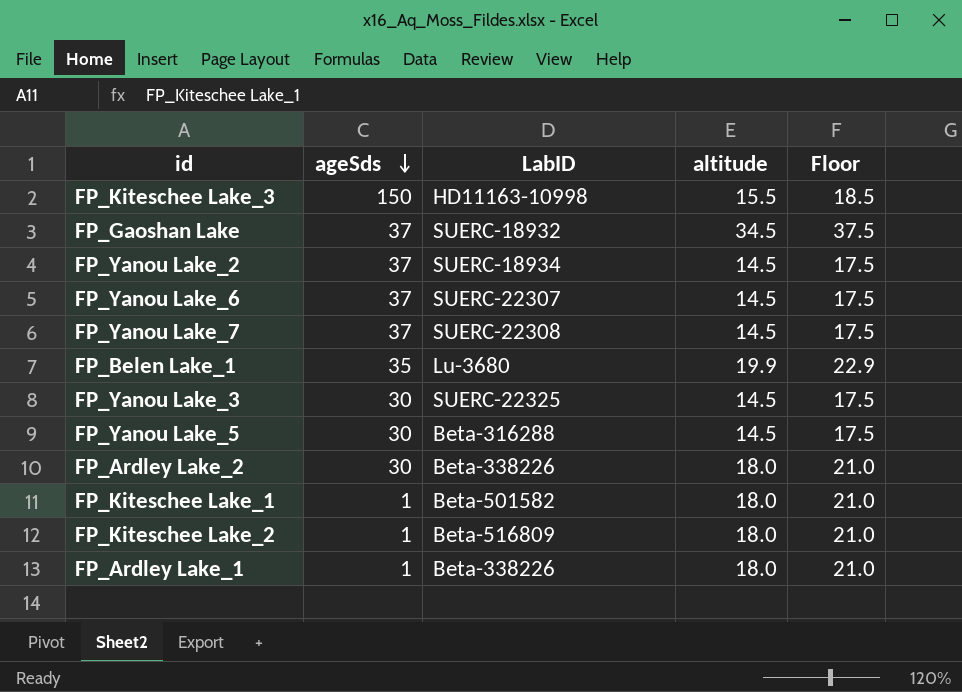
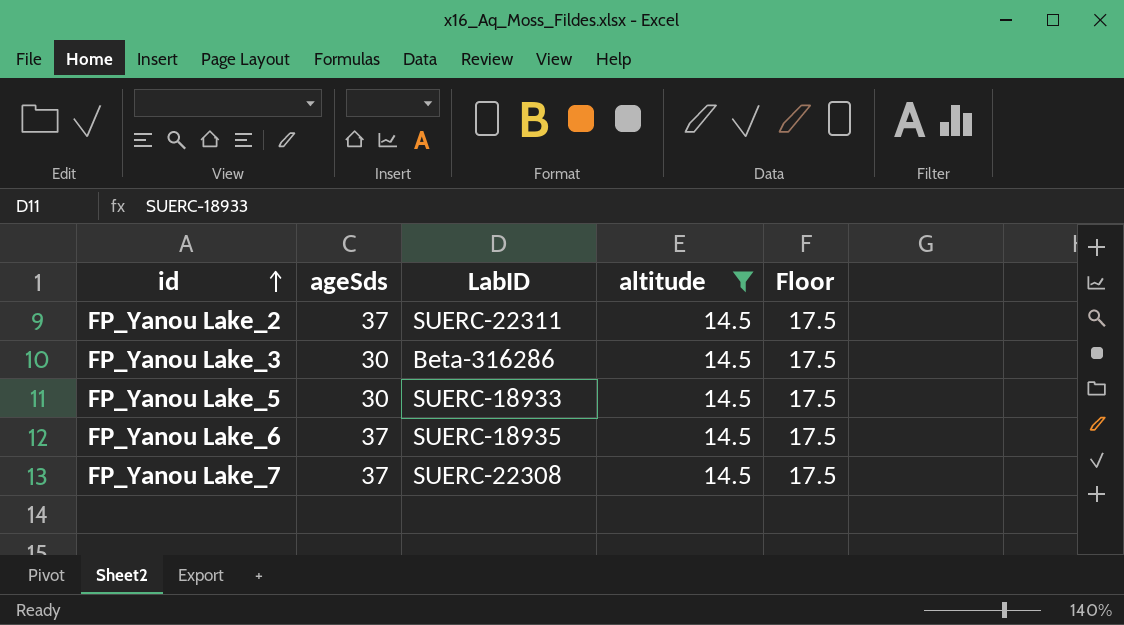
filter: none -> altitude = 14.5
row order: ageSds descending -> id ascending
FP_Yanou Lake_2 | LabID: SUERC-18934 -> SUERC-22311
FP_Yanou Lake_3 | LabID: SUERC-22325 -> Beta-316286
FP_Yanou Lake_5 | LabID: Beta-316288 -> SUERC-18933
FP_Yanou Lake_6 | LabID: SUERC-22307 -> SUERC-18935

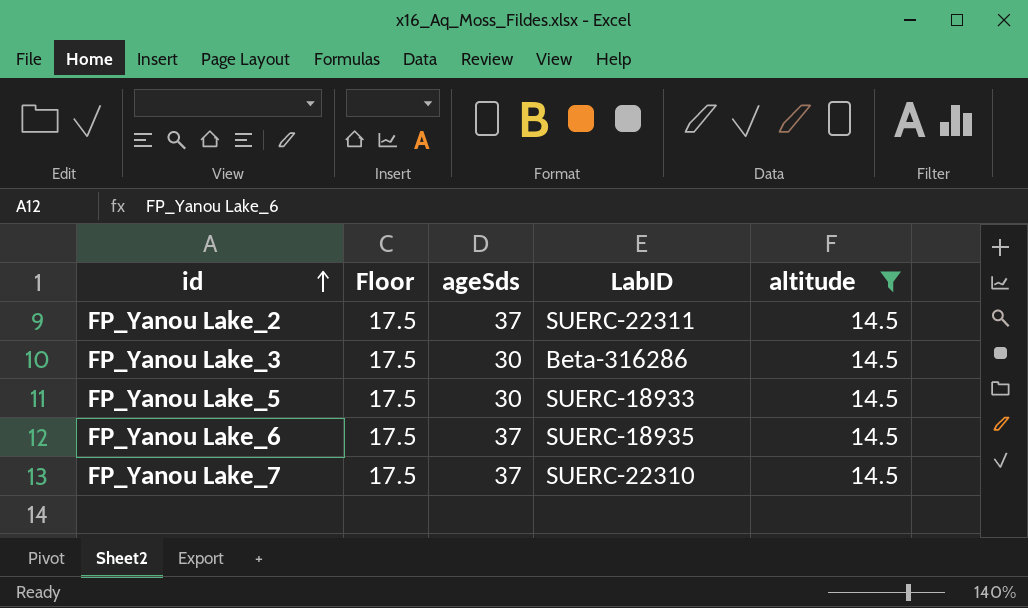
column Floor | position: 5 -> 2
FP_Yanou Lake_7 | LabID: SUERC-22308 -> SUERC-22310

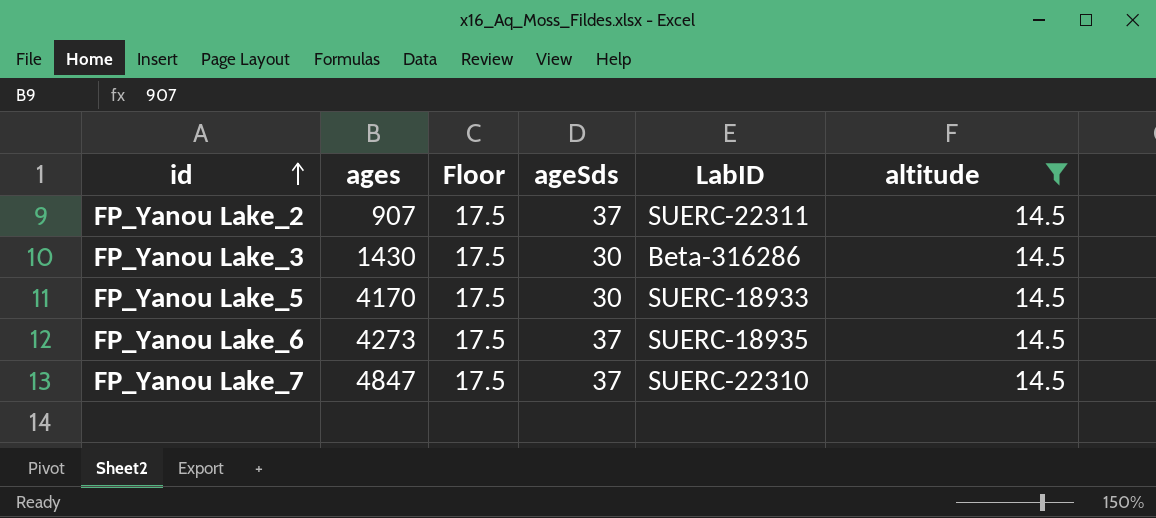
column ages | position: none -> 2

